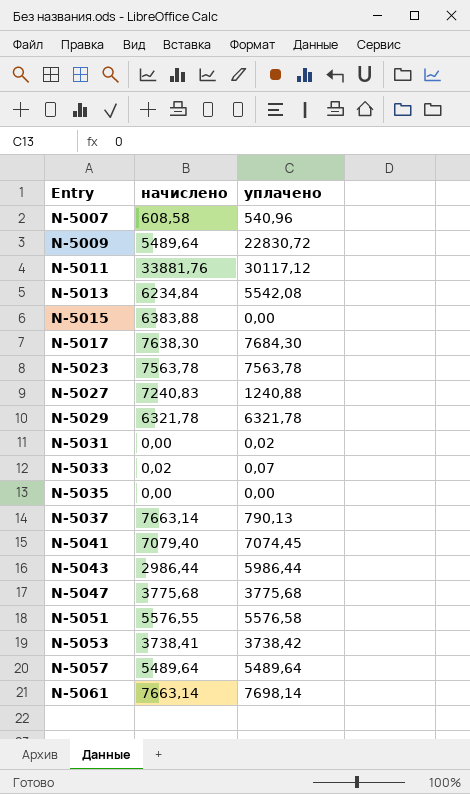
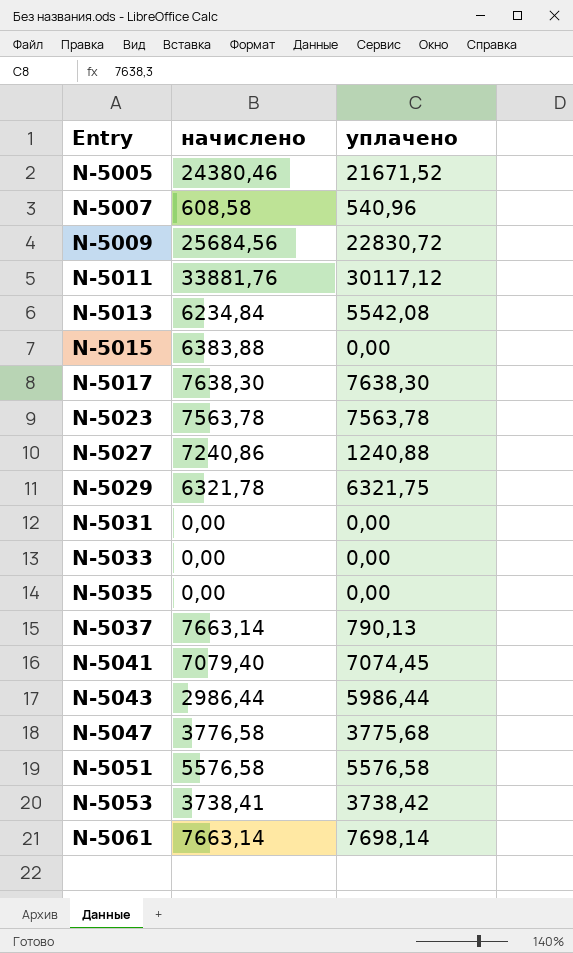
row N-5057: 5489,64 | 5489,64 -> none
row N-5005: none -> 24380,46 | 21671,52
N-5009 | начислено: 5489,64 -> 25684,56
N-5017 | уплачено: 7684,30 -> 7638,30
N-5027 | начислено: 7240,83 -> 7240,86
N-5029 | уплачено: 6321,78 -> 6321,75
N-5031 | уплачено: 0,02 -> 0,00
N-5033 | начислено: 0,02 -> 0,00
N-5033 | уплачено: 0,07 -> 0,00
N-5047 | начислено: 3775,68 -> 3776,58
N-5051 | начислено: 5576,55 -> 5576,58

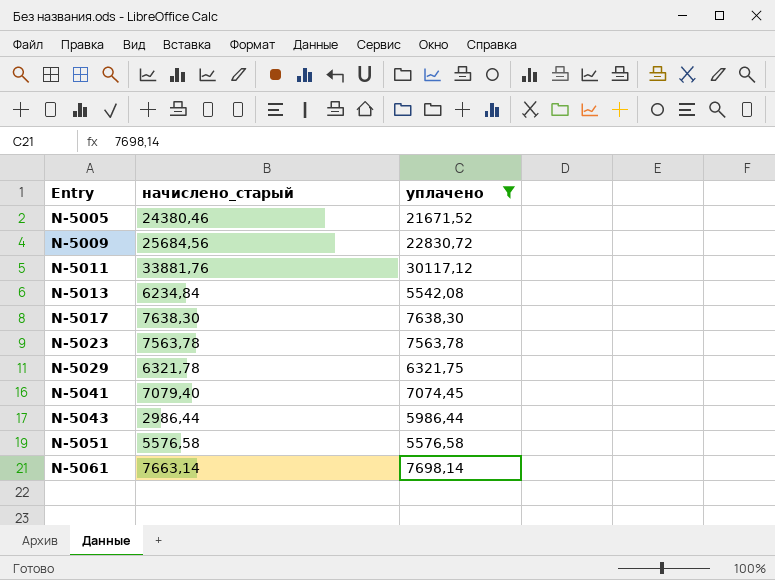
filter: none -> уплачено >= 5542,08
column name: начислено -> начислено_старый

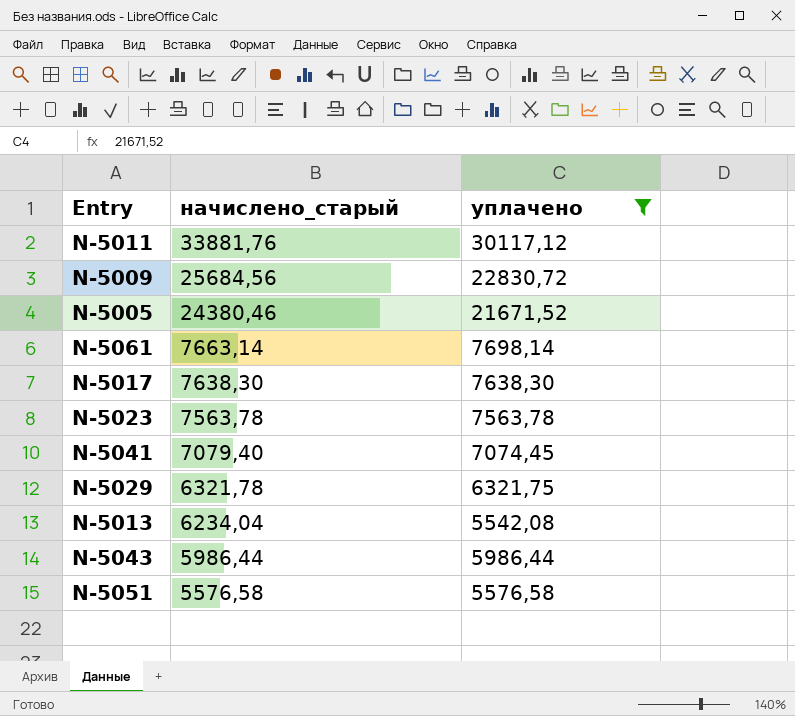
row order: Entry ascending -> начислено_старый descending
N-5013 | начислено_старый: 6234,84 -> 6234,04
N-5043 | начислено_старый: 2986,44 -> 5986,44

